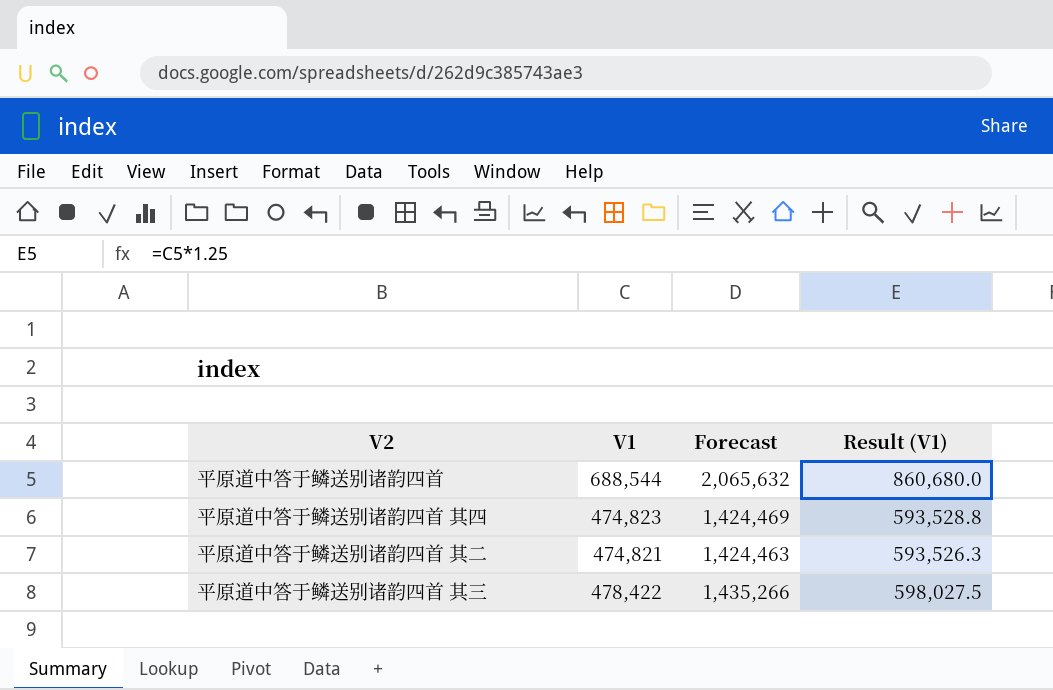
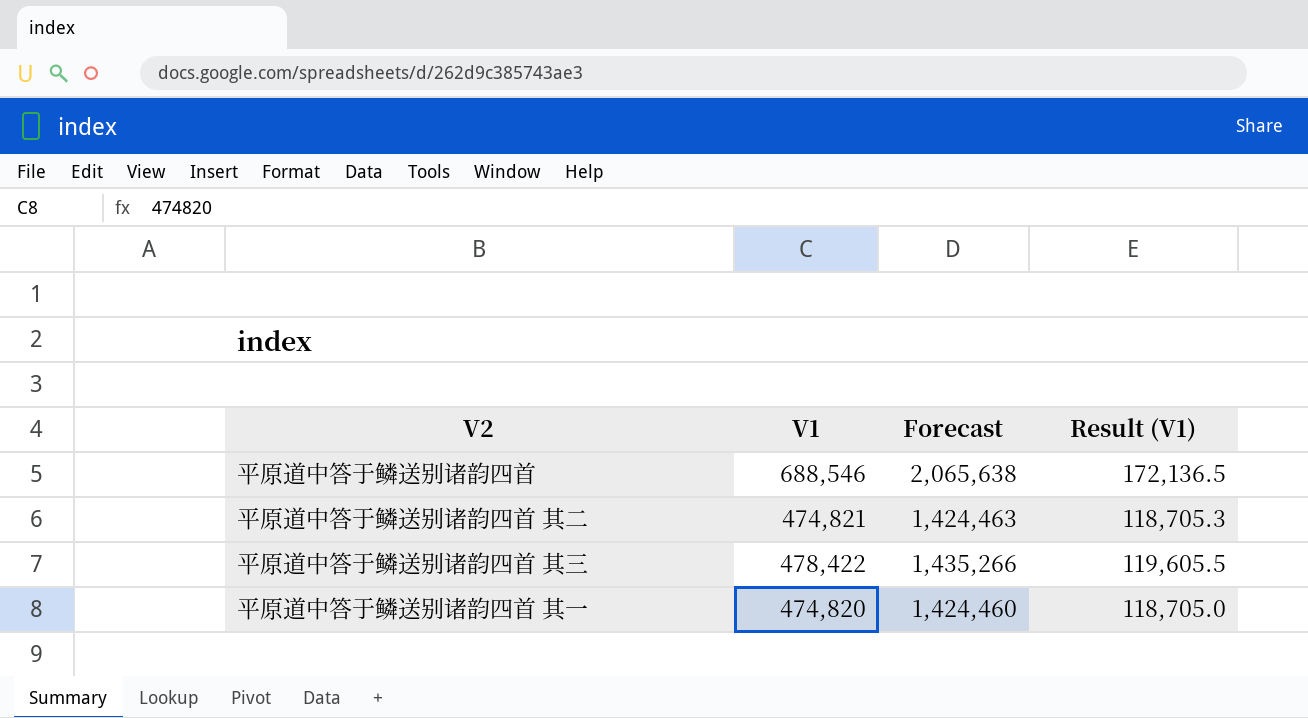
column Result (V1) | formula: [V1] * 1.25 -> [V1] * 0.25
row 平原道中答于鳞送别诸韵四首 其四: 474,823 | 1,424,469 | 593,528.8 -> none
平原道中答于鳞送别诸韵四首 | V1: 688,544 -> 688,546
平原道中答于鳞送别诸韵四首 | Forecast: 2,065,632 -> 2,065,638
row 平原道中答于鳞送别诸韵四首 其一: none -> 474,820 | 1,424,460 | 118,705.0

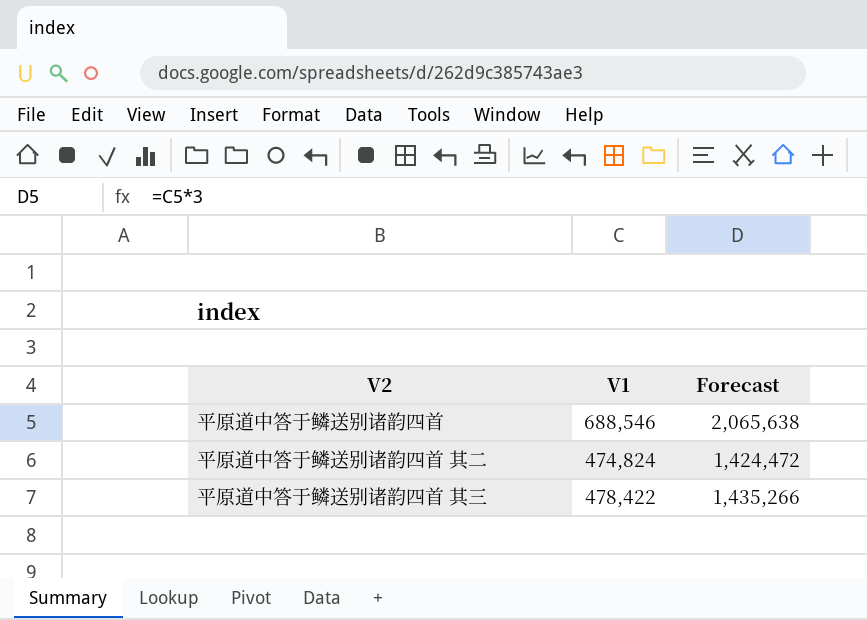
column Result (V1) | formula: [V1] * 0.25 -> none
row 平原道中答于鳞送别诸韵四首 其一: 474,820 | 1,424,460 | 118,705.0 -> none
平原道中答于鳞送别诸韵四首 其二 | V1: 474,821 -> 474,824
平原道中答于鳞送别诸韵四首 其二 | Forecast: 1,424,463 -> 1,424,472

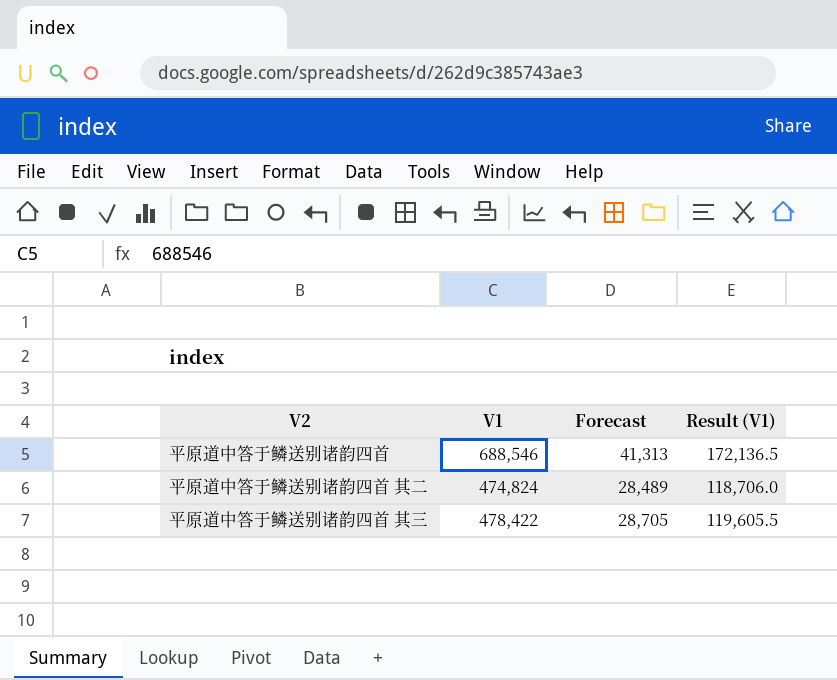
column Forecast | formula: [V1] * 3 -> [V1] * 0.06
column Result (V1) | formula: none -> [V1] * 0.25

